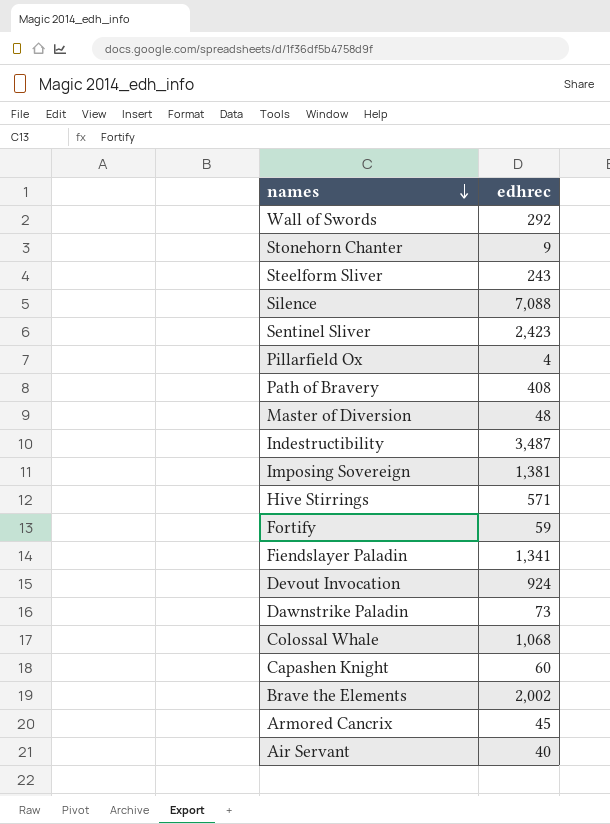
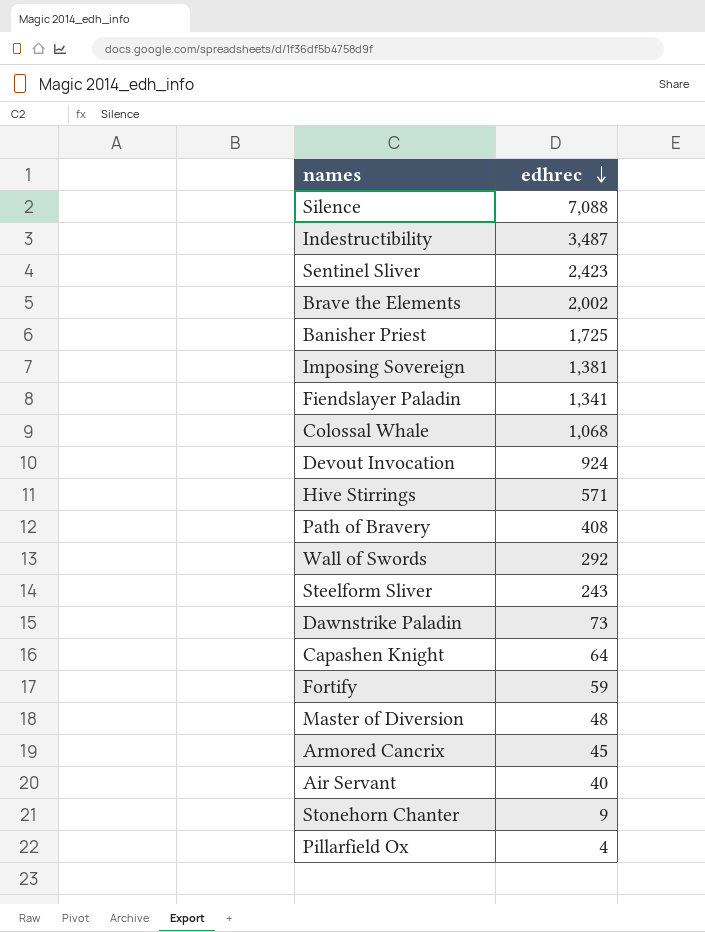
row order: names descending -> edhrec descending
row Banisher Priest: none -> 1,725
Capashen Knight | edhrec: 60 -> 64

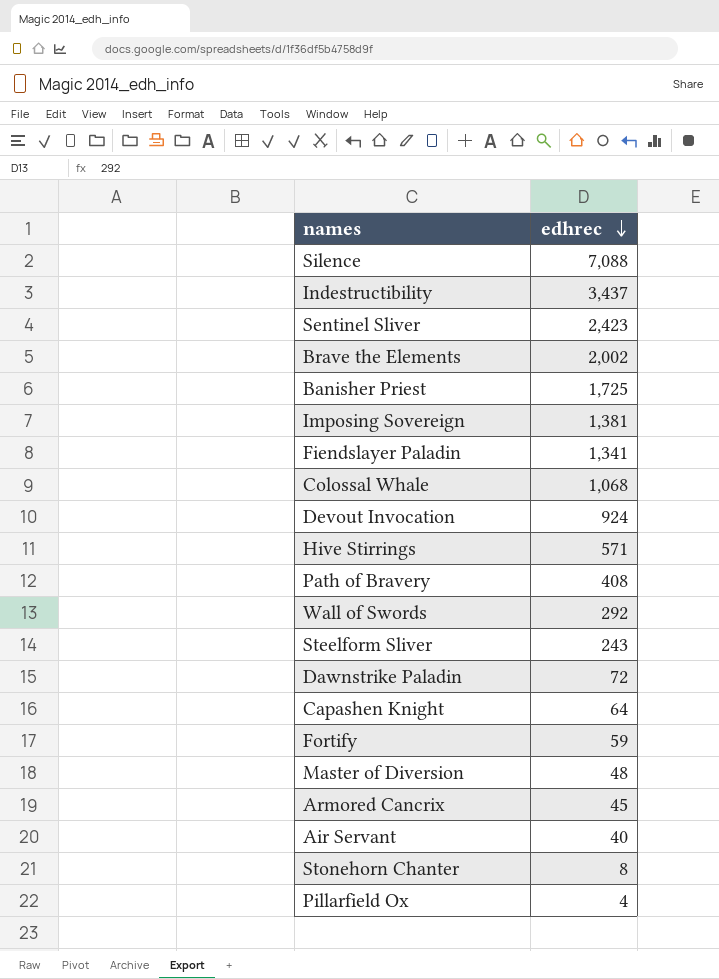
Indestructibility | edhrec: 3,487 -> 3,437
Dawnstrike Paladin | edhrec: 73 -> 72
Stonehorn Chanter | edhrec: 9 -> 8

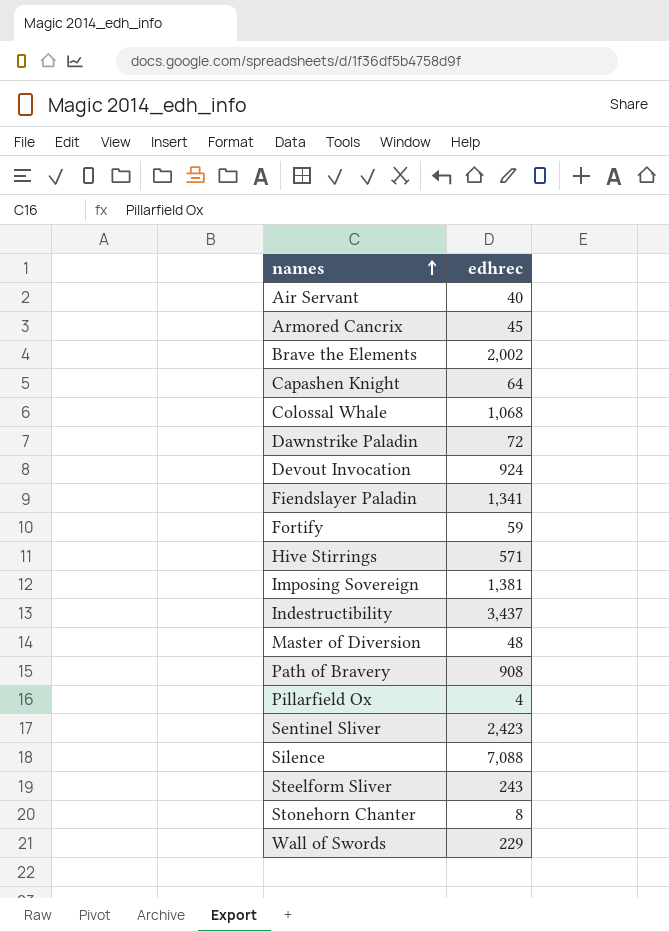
row order: edhrec descending -> names ascending
row Banisher Priest: 1,725 -> none
Path of Bravery | edhrec: 408 -> 908
Wall of Swords | edhrec: 292 -> 229

